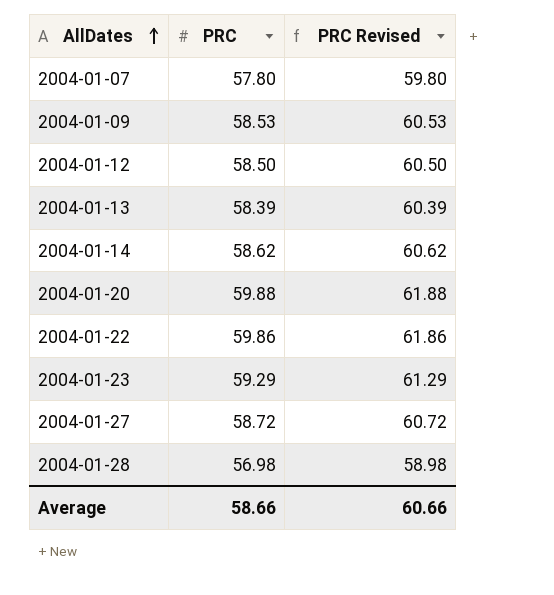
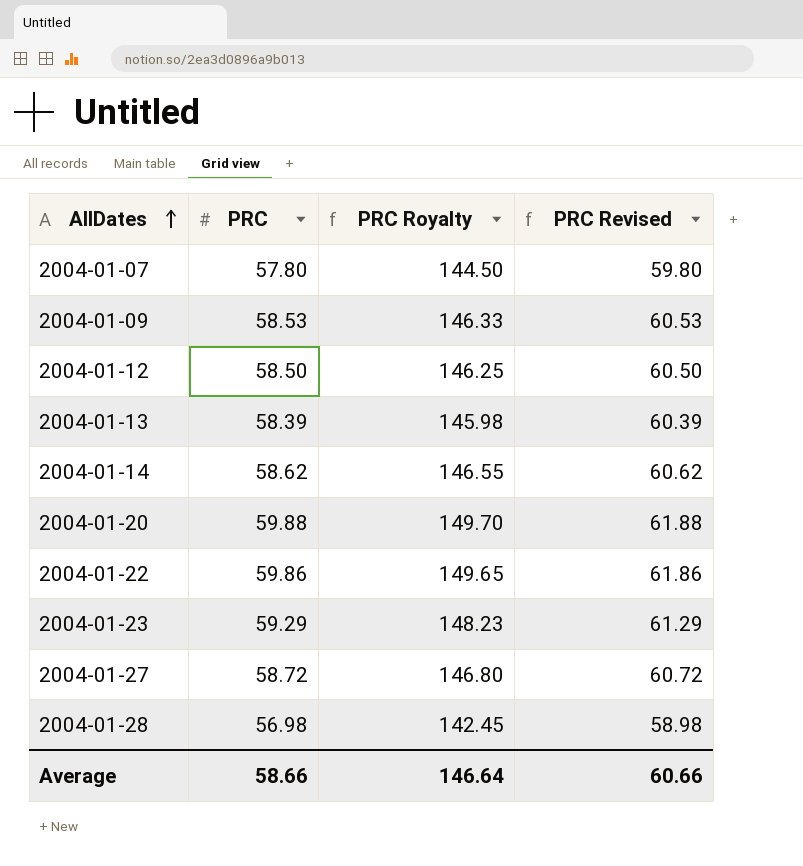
column PRC Royalty | formula: none -> [PRC] * 2.5

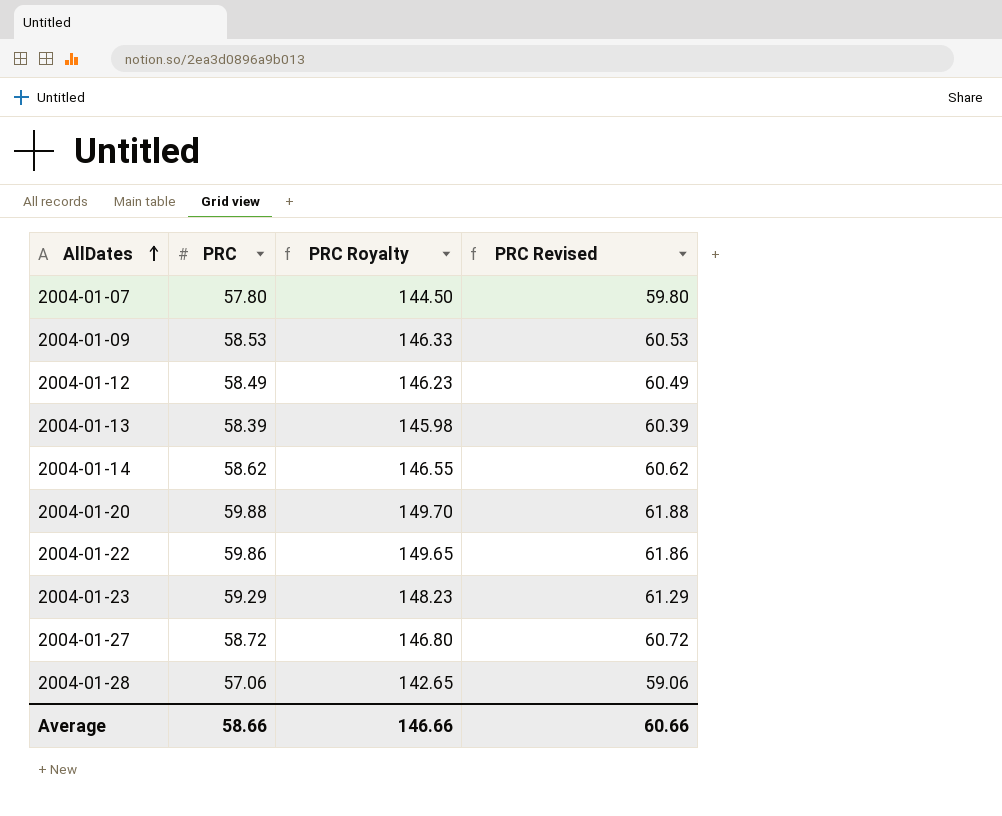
2004-01-12 | PRC: 58.50 -> 58.49
2004-01-12 | PRC Royalty: 146.25 -> 146.23
2004-01-12 | PRC Revised: 60.50 -> 60.49
2004-01-28 | PRC: 56.98 -> 57.06
2004-01-28 | PRC Royalty: 142.45 -> 142.65
2004-01-28 | PRC Revised: 58.98 -> 59.06
Average | PRC Royalty: 146.64 -> 146.66

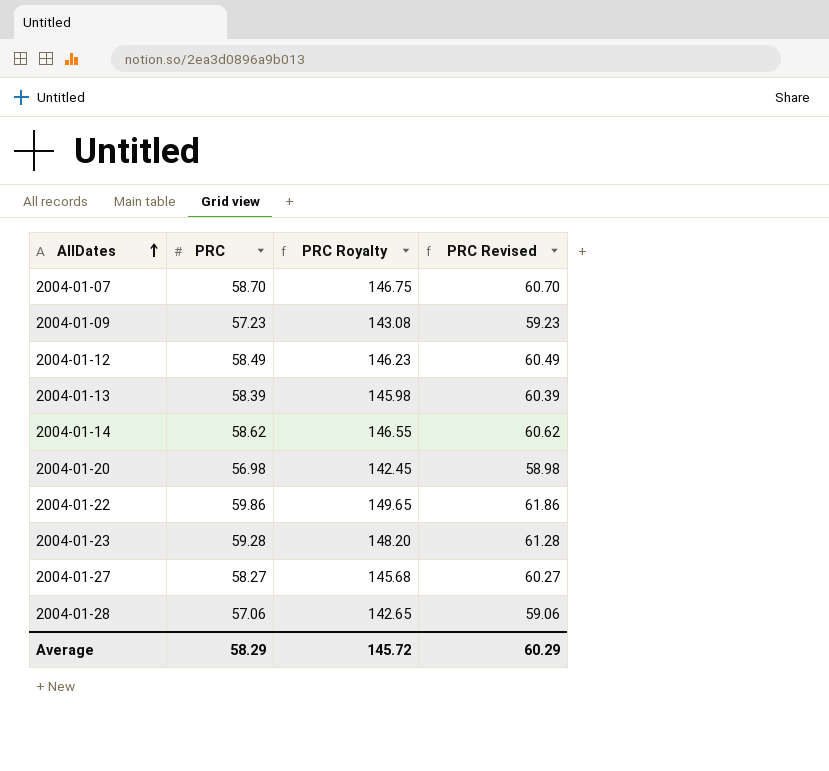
2004-01-07 | PRC: 57.80 -> 58.70
2004-01-07 | PRC Royalty: 144.50 -> 146.75
2004-01-07 | PRC Revised: 59.80 -> 60.70
2004-01-09 | PRC: 58.53 -> 57.23
2004-01-09 | PRC Royalty: 146.33 -> 143.08
2004-01-09 | PRC Revised: 60.53 -> 59.23
2004-01-20 | PRC: 59.88 -> 56.98
2004-01-20 | PRC Royalty: 149.70 -> 142.45
2004-01-20 | PRC Revised: 61.88 -> 58.98
2004-01-23 | PRC: 59.29 -> 59.28
2004-01-23 | PRC Royalty: 148.23 -> 148.20
2004-01-23 | PRC Revised: 61.29 -> 61.28
2004-01-27 | PRC: 58.72 -> 58.27
2004-01-27 | PRC Royalty: 146.80 -> 145.68
2004-01-27 | PRC Revised: 60.72 -> 60.27
Average | PRC: 58.66 -> 58.29
Average | PRC Royalty: 146.66 -> 145.72
Average | PRC Revised: 60.66 -> 60.29

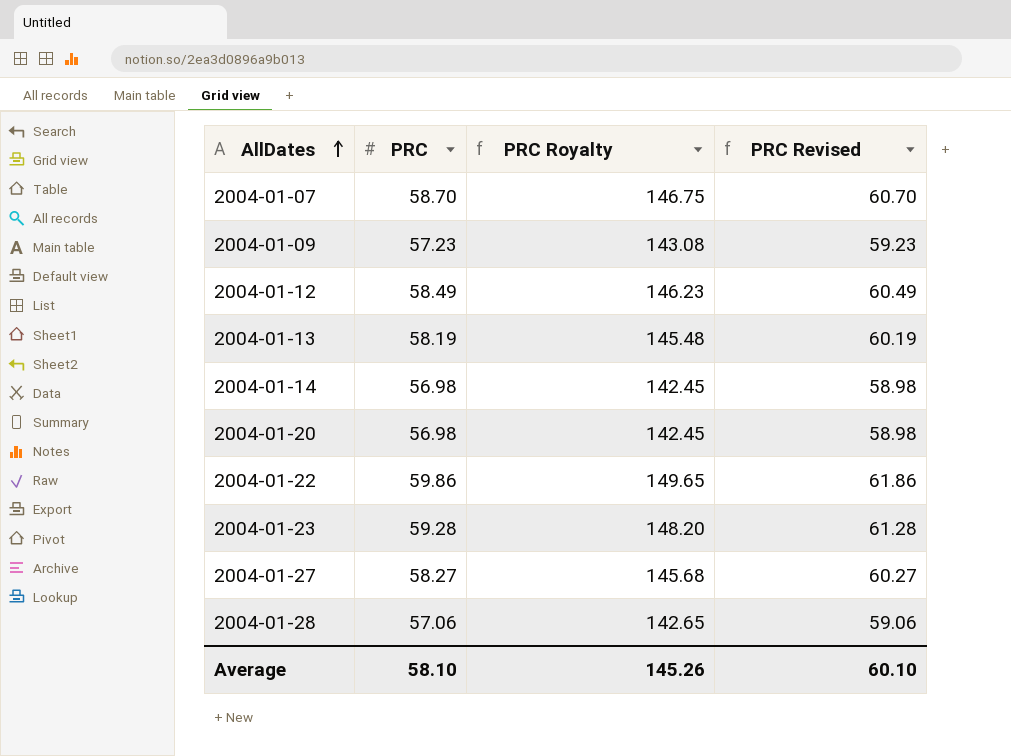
2004-01-13 | PRC: 58.39 -> 58.19
2004-01-13 | PRC Royalty: 145.98 -> 145.48
2004-01-13 | PRC Revised: 60.39 -> 60.19
2004-01-14 | PRC: 58.62 -> 56.98
2004-01-14 | PRC Royalty: 146.55 -> 142.45
2004-01-14 | PRC Revised: 60.62 -> 58.98
Average | PRC: 58.29 -> 58.10
Average | PRC Royalty: 145.72 -> 145.26
Average | PRC Revised: 60.29 -> 60.10

